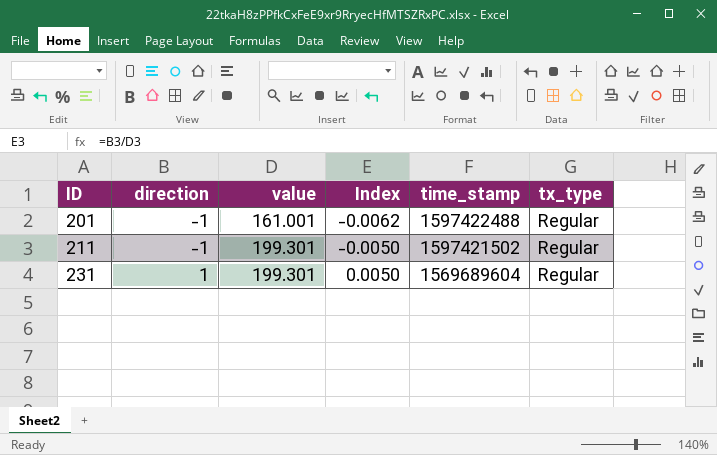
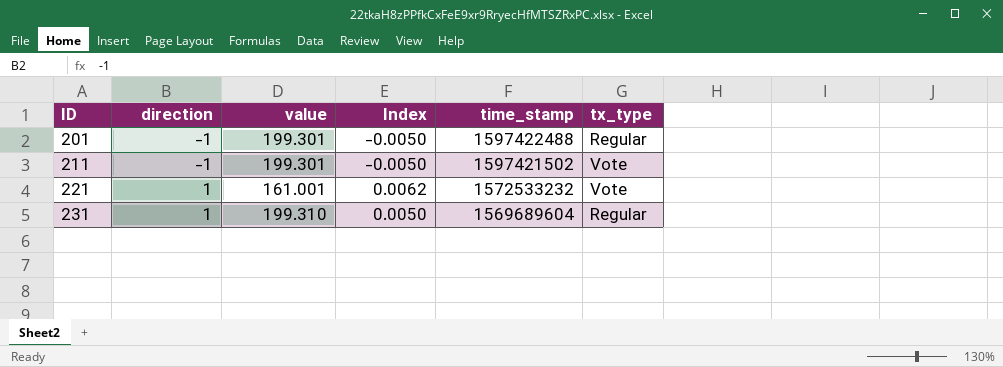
201 | value: 161.001 -> 199.301
201 | Index: -0.0062 -> -0.0050
211 | tx_type: Regular -> Vote
row 221: none -> 1 | 161.001 | 0.0062 | 1572533232 | Vote
231 | value: 199.301 -> 199.310

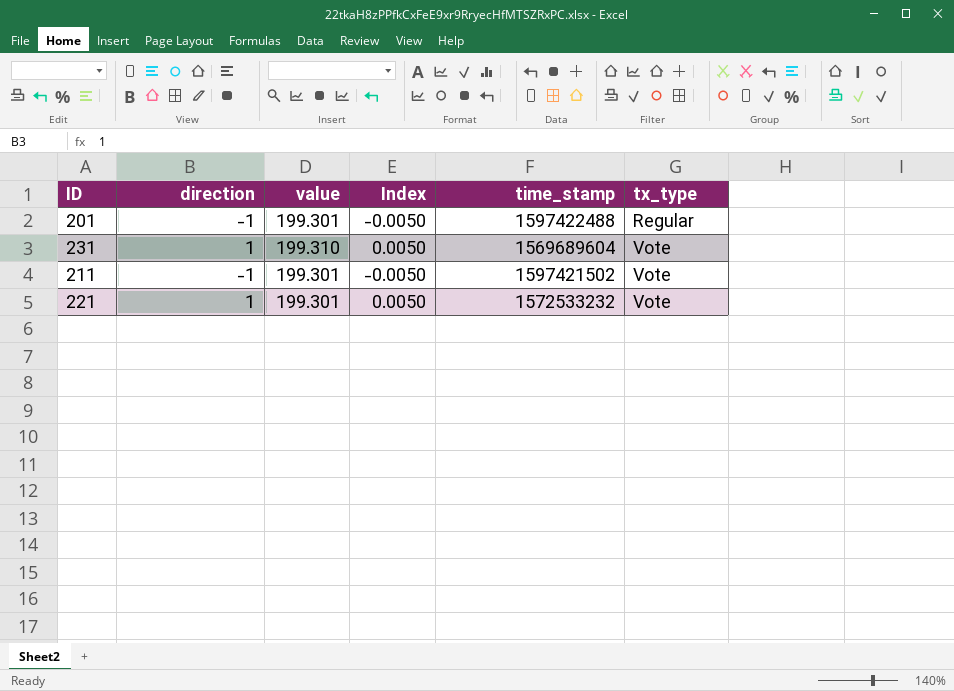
row order: ID ascending -> tx_type ascending
231 | tx_type: Regular -> Vote
221 | value: 161.001 -> 199.301
221 | Index: 0.0062 -> 0.0050

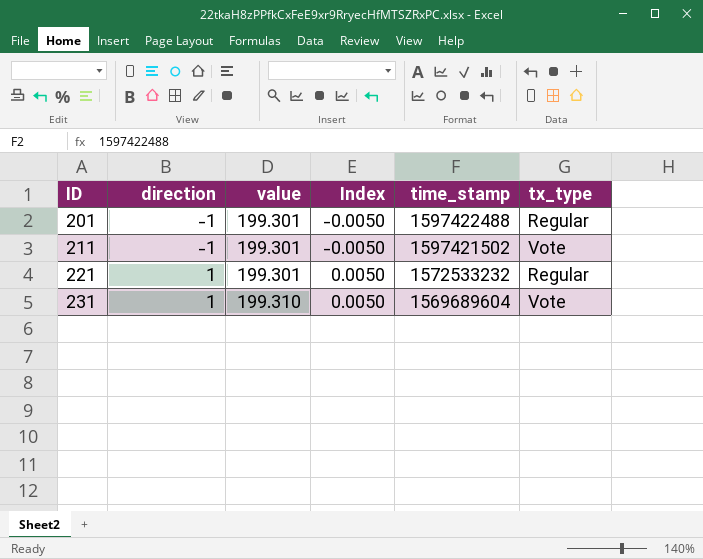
row order: tx_type ascending -> ID ascending
221 | tx_type: Vote -> Regular

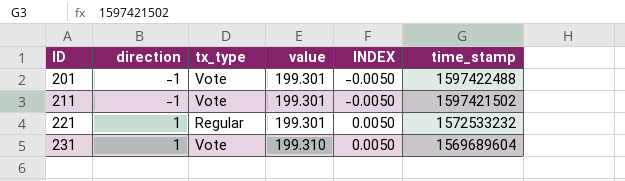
column tx_type | position: 6 -> 3
column name: Index -> INDEX
201 | tx_type: Regular -> Vote

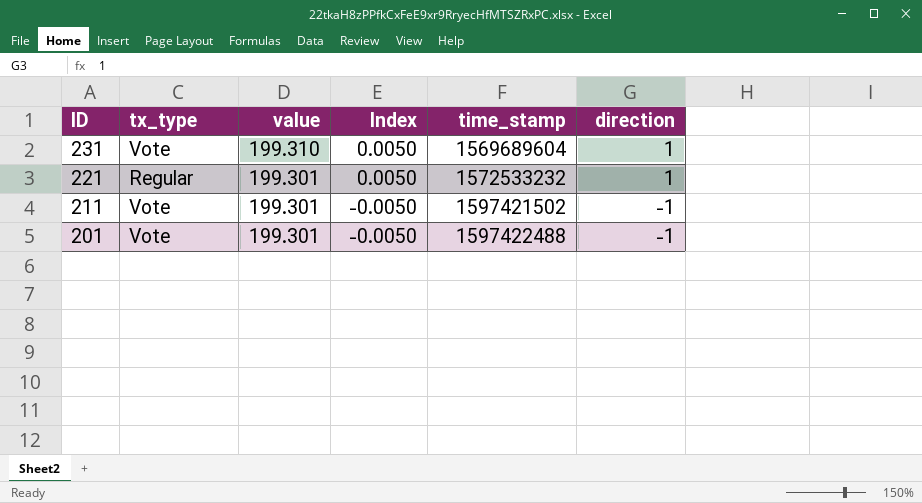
row order: ID ascending -> ID descending
column name: INDEX -> Index
column direction | position: 2 -> 6

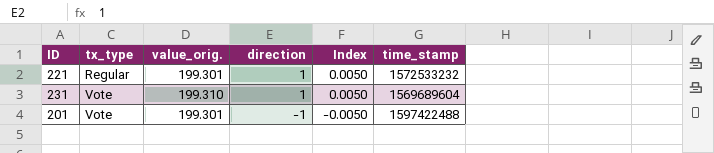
row order: ID descending -> tx_type ascending
column name: value -> value_orig.
column direction | position: 6 -> 4
row 211: Vote | 199.301 | -0.0050 | 1597421502 | -1 -> none

